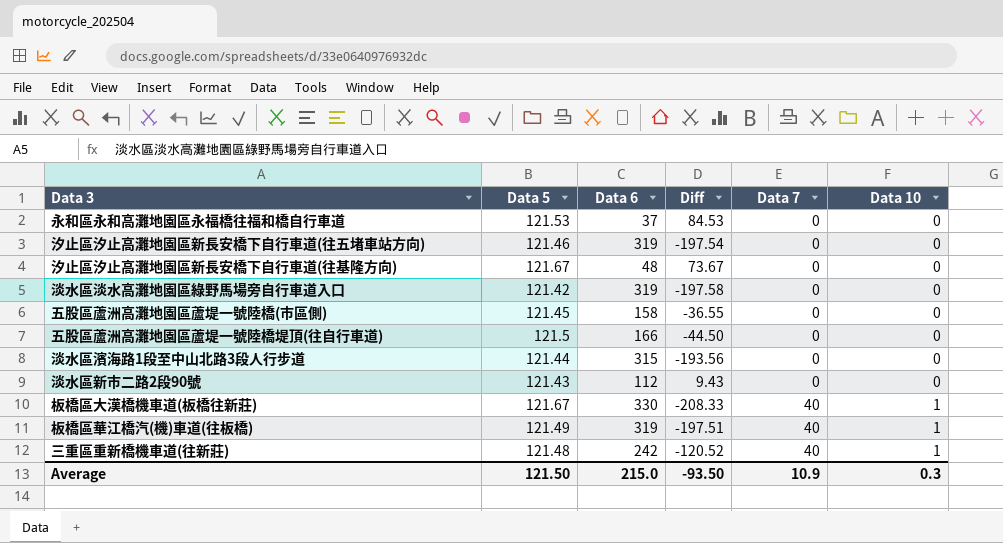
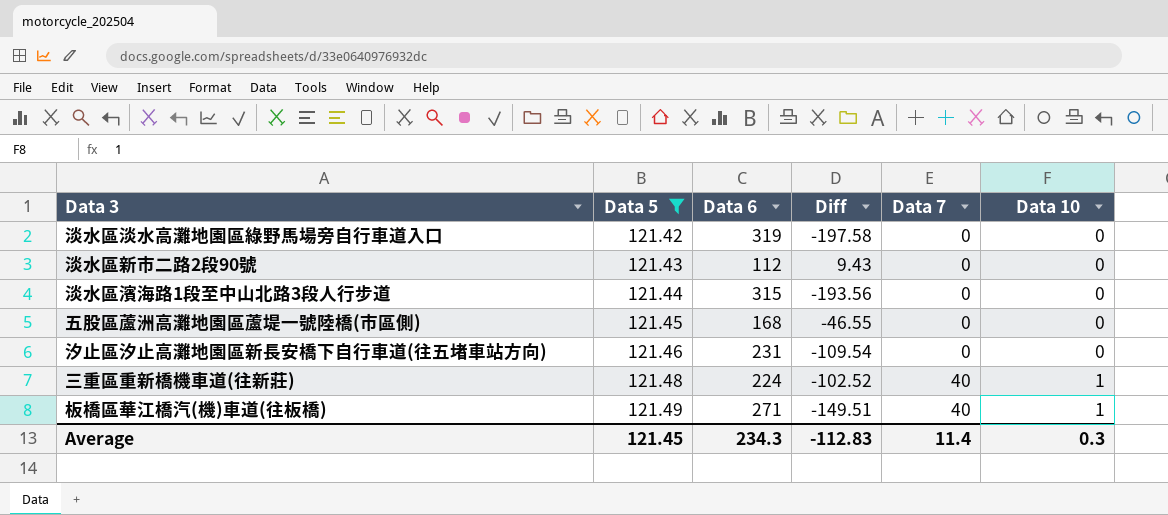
filter: none -> Data 5 <= 121.49
row order: Data 7 ascending -> Data 5 ascending
五股區蘆洲高灘地園區蘆堤一號陸橋(市區側) | Data 6: 158 -> 168
五股區蘆洲高灘地園區蘆堤一號陸橋(市區側) | Diff: -36.55 -> -46.55
汐止區汐止高灘地園區新長安橋下自行車道(往五堵車站方向) | Data 6: 319 -> 231
汐止區汐止高灘地園區新長安橋下自行車道(往五堵車站方向) | Diff: -197.54 -> -109.54
三重區重新橋機車道(往新莊) | Data 6: 242 -> 224
三重區重新橋機車道(往新莊) | Diff: -120.52 -> -102.52
板橋區華江橋汽(機)車道(往板橋) | Data 6: 319 -> 271
板橋區華江橋汽(機)車道(往板橋) | Diff: -197.51 -> -149.51
Average | Data 5: 121.50 -> 121.45
Average | Data 6: 215.0 -> 234.3
Average | Diff: -93.50 -> -112.83
Average | Data 7: 10.9 -> 11.4

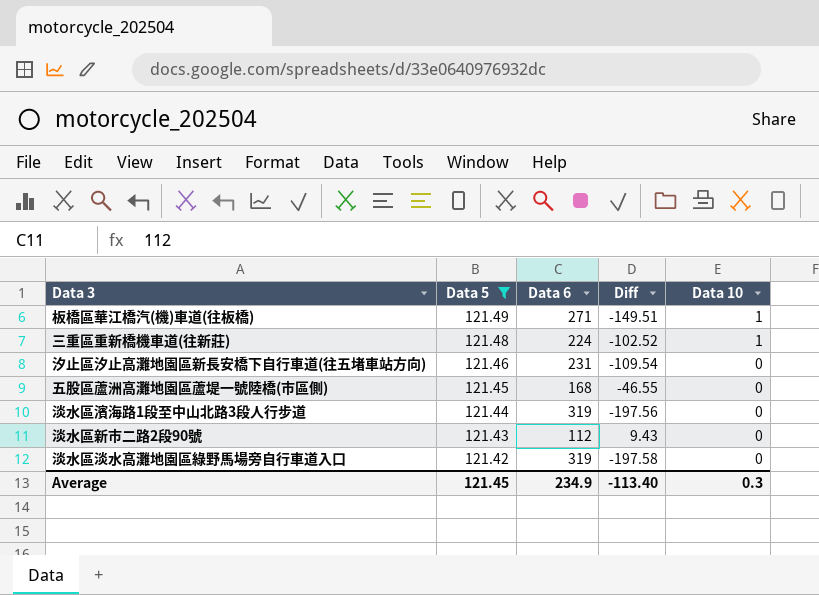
row order: Data 5 ascending -> Data 5 descending
column Data 7 | position: 5 -> none
淡水區濱海路1段至中山北路3段人行步道 | Data 6: 315 -> 319
淡水區濱海路1段至中山北路3段人行步道 | Diff: -193.56 -> -197.56
Average | Data 6: 234.3 -> 234.9
Average | Diff: -112.83 -> -113.40

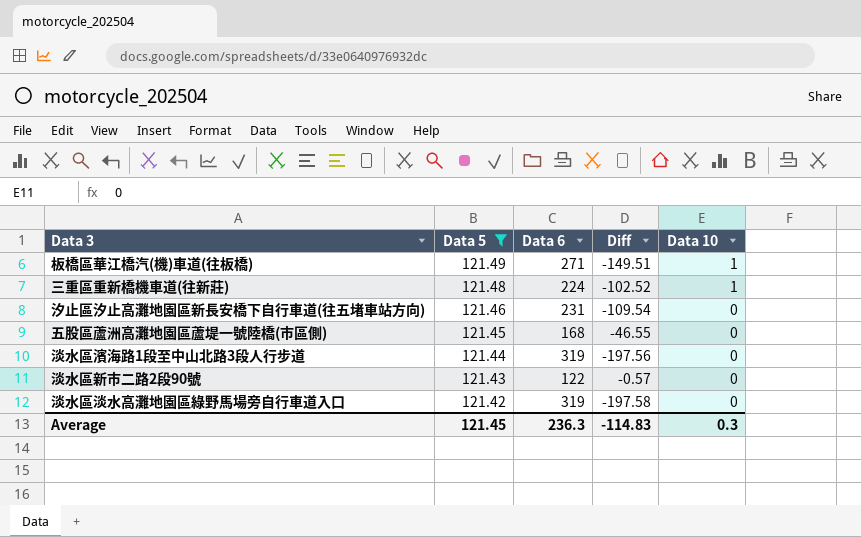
淡水區新市二路2段90號 | Data 6: 112 -> 122
淡水區新市二路2段90號 | Diff: 9.43 -> -0.57
Average | Data 6: 234.9 -> 236.3
Average | Diff: -113.40 -> -114.83

